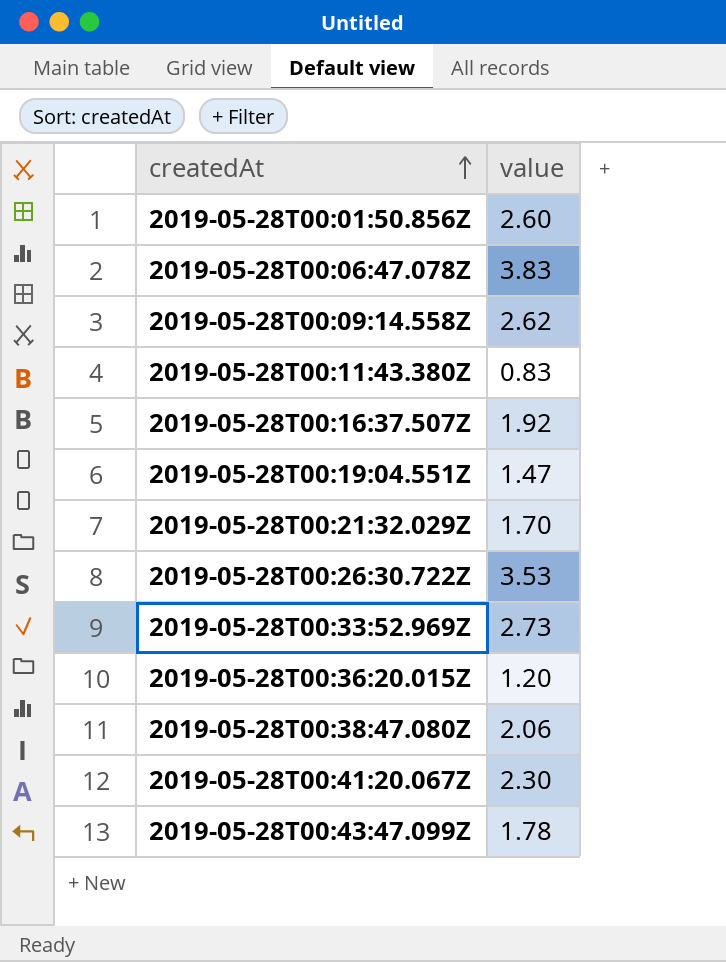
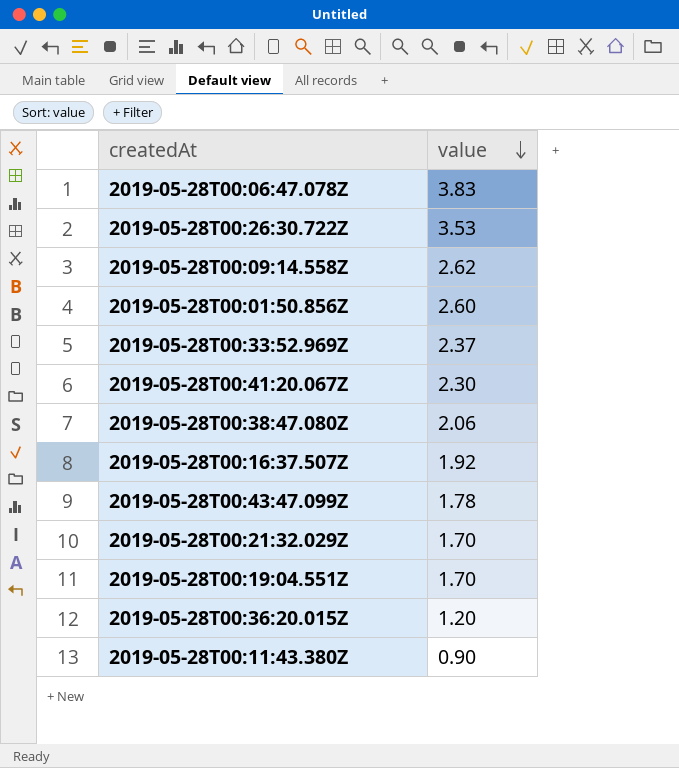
row order: createdAt ascending -> value descending
2019-05-28T00:33:52.969Z | value: 2.73 -> 2.37
2019-05-28T00:19:04.551Z | value: 1.47 -> 1.70
2019-05-28T00:11:43.380Z | value: 0.83 -> 0.90

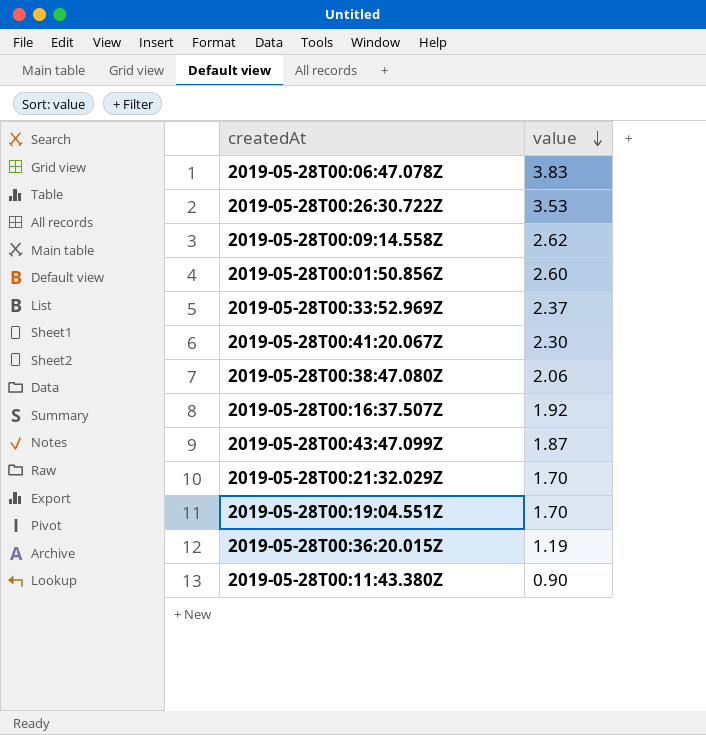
2019-05-28T00:43:47.099Z | value: 1.78 -> 1.87
2019-05-28T00:36:20.015Z | value: 1.20 -> 1.19

